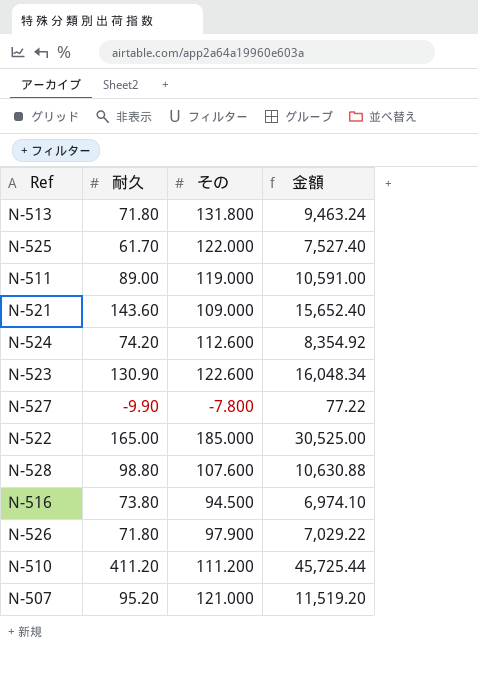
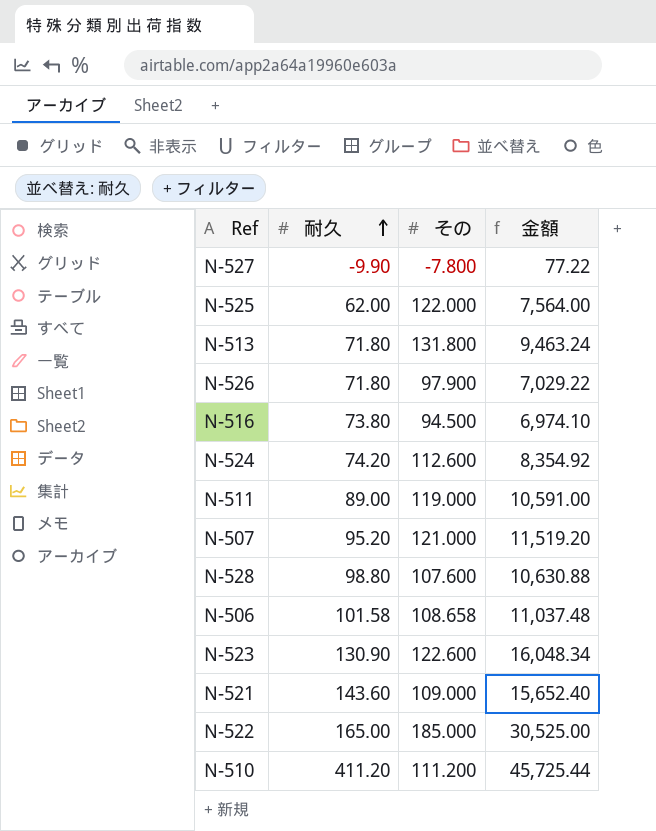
row order: none -> 耐久 ascending
N-525 | 耐久: 61.70 -> 62.00
N-525 | 金額: 7,527.40 -> 7,564.00
row N-506: none -> 101.58 | 108.658 | 11,037.48

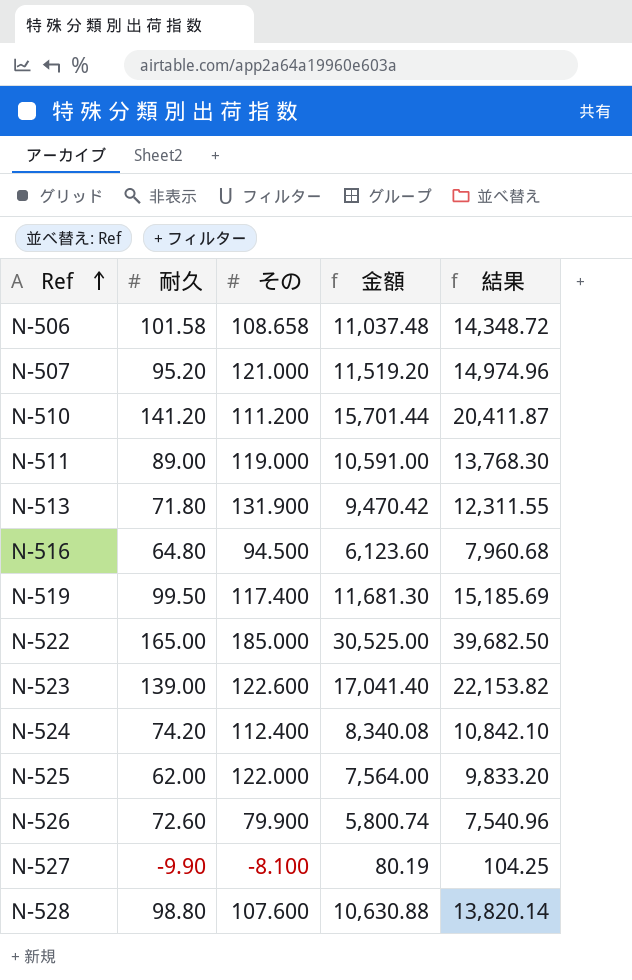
row order: 耐久 ascending -> Ref ascending
column 結果 | formula: none -> [金額] * 1.3
row N-521: 143.60 | 109.000 | 15,652.40 -> none
N-510 | 耐久: 411.20 -> 141.20
N-510 | 金額: 45,725.44 -> 15,701.44
N-513 | その: 131.800 -> 131.900
N-513 | 金額: 9,463.24 -> 9,470.42
N-516 | 耐久: 73.80 -> 64.80
N-516 | 金額: 6,974.10 -> 6,123.60
row N-519: none -> 99.50 | 117.400 | 11,681.30 | 15,185.69
N-523 | 耐久: 130.90 -> 139.00
N-523 | 金額: 16,048.34 -> 17,041.40
N-524 | その: 112.600 -> 112.400
N-524 | 金額: 8,354.92 -> 8,340.08
N-526 | 耐久: 71.80 -> 72.60
N-526 | その: 97.900 -> 79.900
N-526 | 金額: 7,029.22 -> 5,800.74
N-527 | その: -7.800 -> -8.100
N-527 | 金額: 77.22 -> 80.19

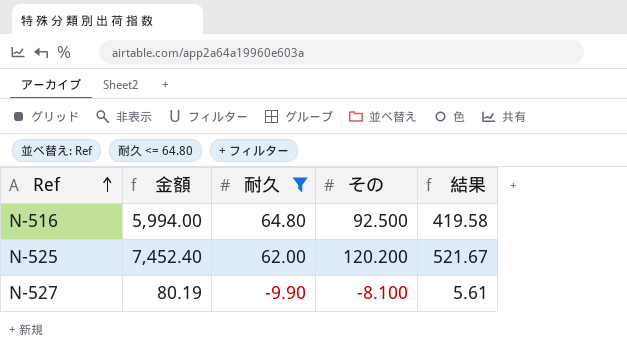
filter: none -> 耐久 <= 64.80
column 金額 | position: 4 -> 2
column 結果 | formula: [金額] * 1.3 -> [金額] * 0.07
N-516 | 金額: 6,123.60 -> 5,994.00
N-516 | その: 94.500 -> 92.500
N-525 | 金額: 7,564.00 -> 7,452.40
N-525 | その: 122.000 -> 120.200

